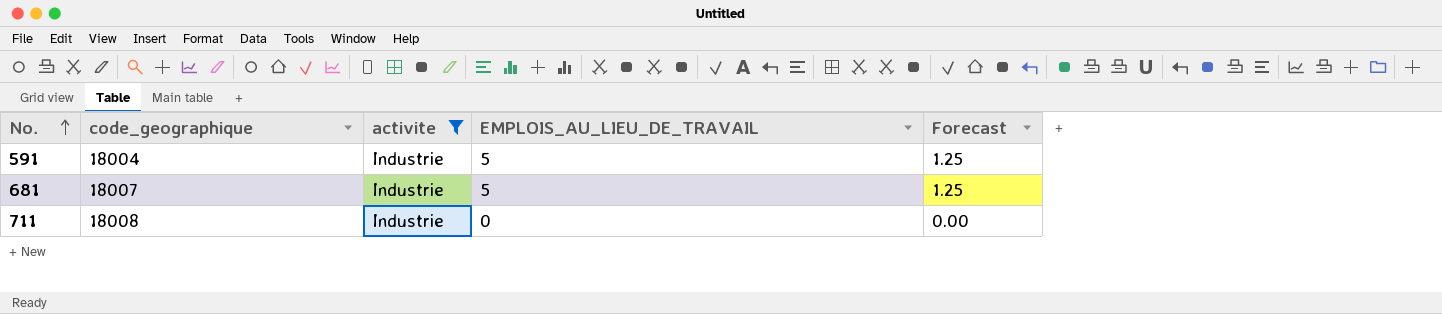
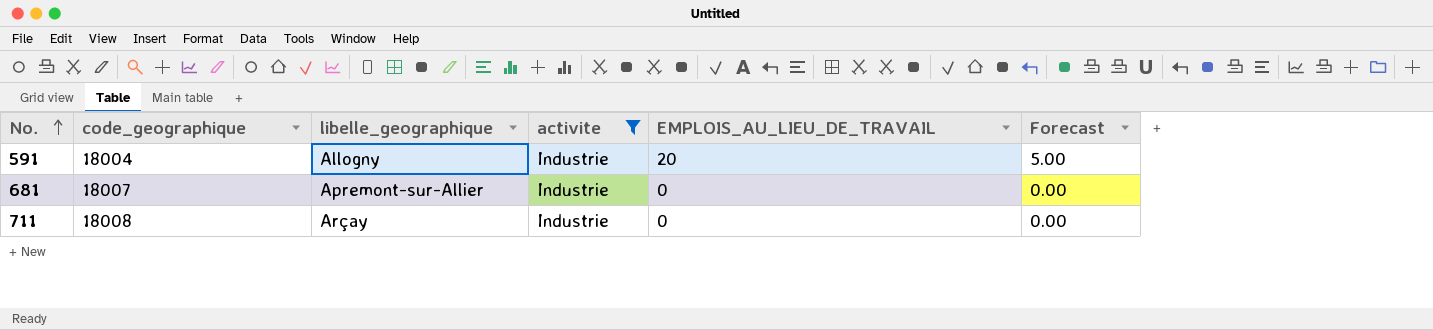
column libelle_geographique | position: none -> 3
591 | EMPLOIS_AU_LIEU_DE_TRAVAIL: 5 -> 20
591 | Forecast: 1.25 -> 5.00
681 | EMPLOIS_AU_LIEU_DE_TRAVAIL: 5 -> 0
681 | Forecast: 1.25 -> 0.00

